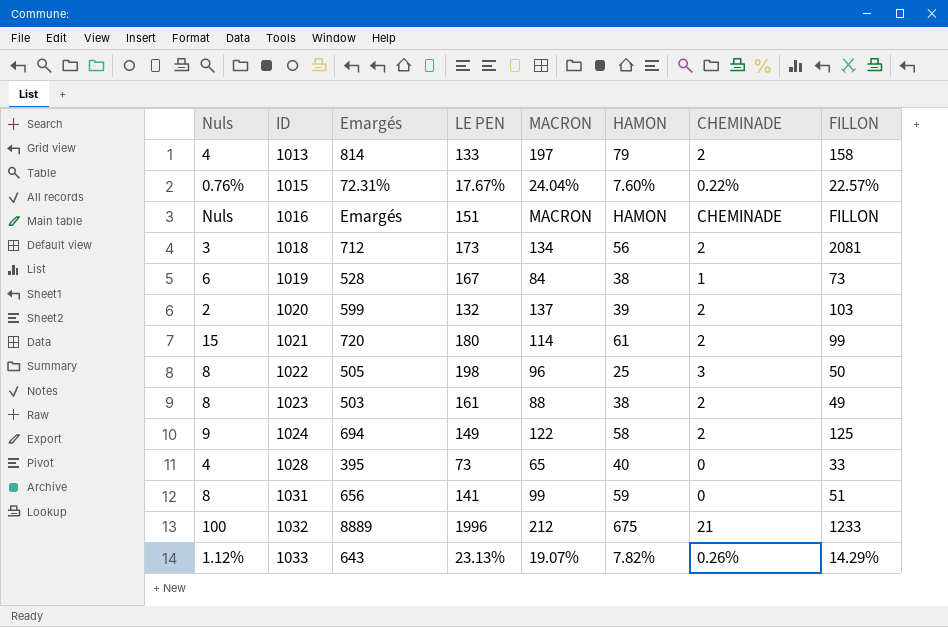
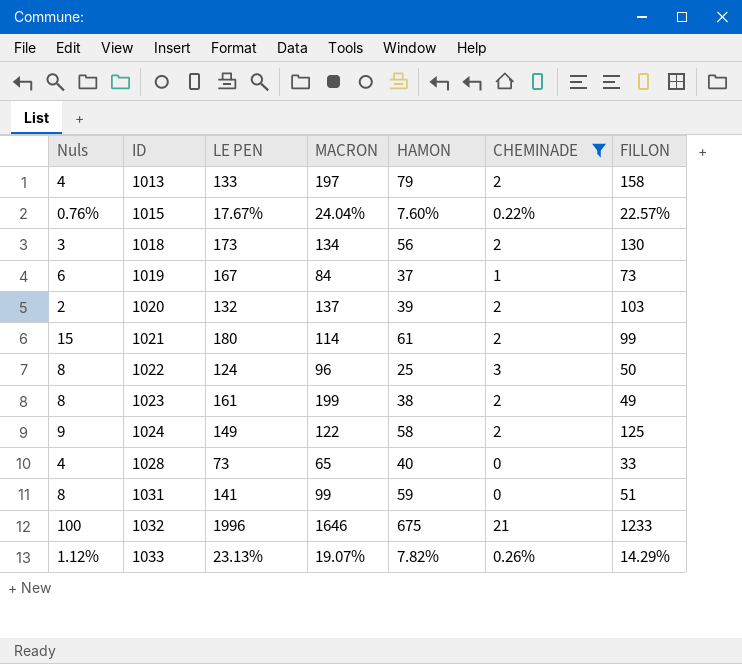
filter: none -> CHEMINADE != CHEMINADE
column Emargés | position: 3 -> none
1018 | FILLON: 2081 -> 130
1019 | HAMON: 38 -> 37
1022 | LE PEN: 198 -> 124
1023 | MACRON: 88 -> 199
1032 | MACRON: 212 -> 1646

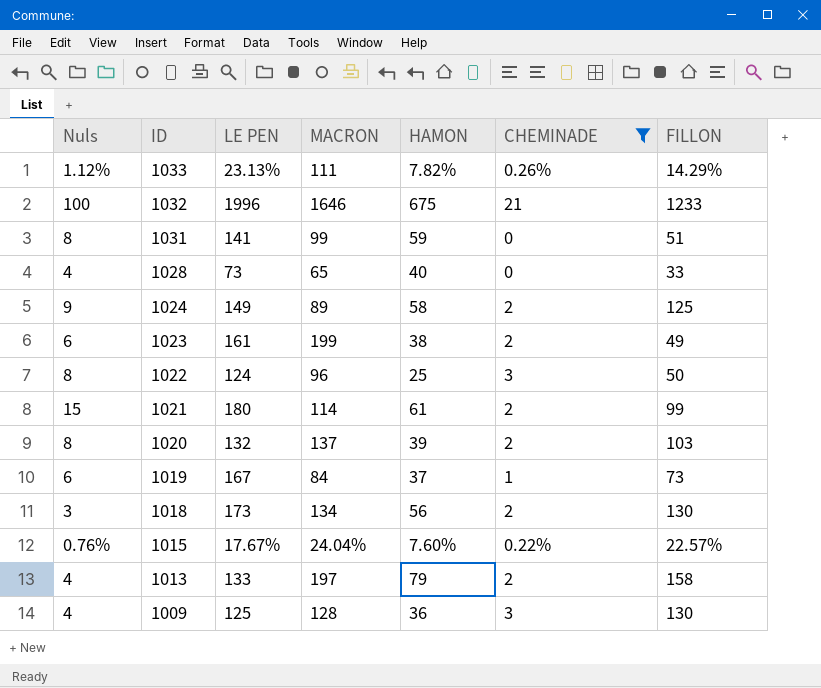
row order: ID ascending -> ID descending
1033 | MACRON: 19.07% -> 111
1024 | MACRON: 122 -> 89
1023 | Nuls: 8 -> 6
1020 | Nuls: 2 -> 8
row 1009: none -> 4 | 125 | 128 | 36 | 3 | 130

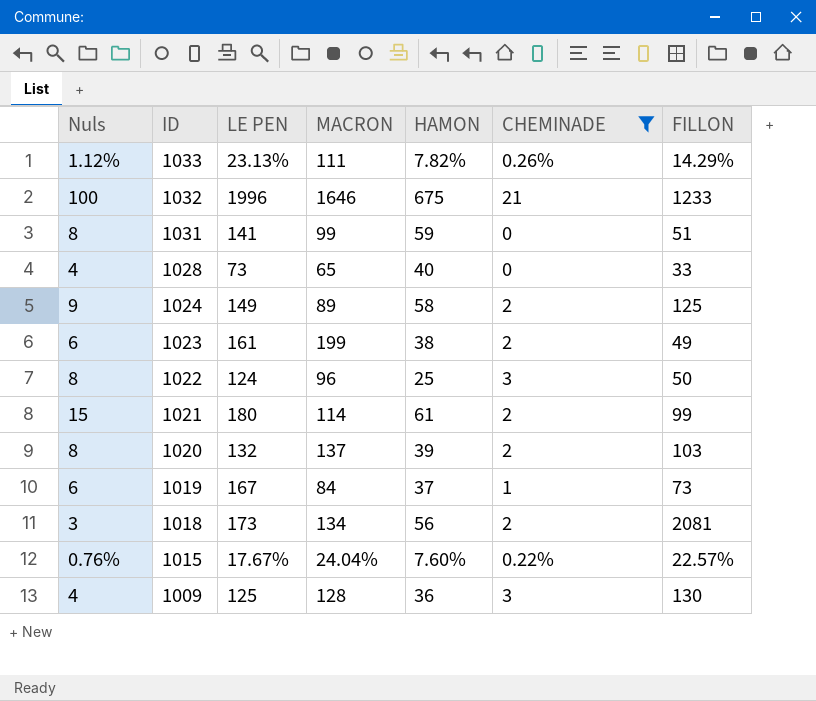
row 1013: 4 | 133 | 197 | 79 | 2 | 158 -> none
1018 | FILLON: 130 -> 2081

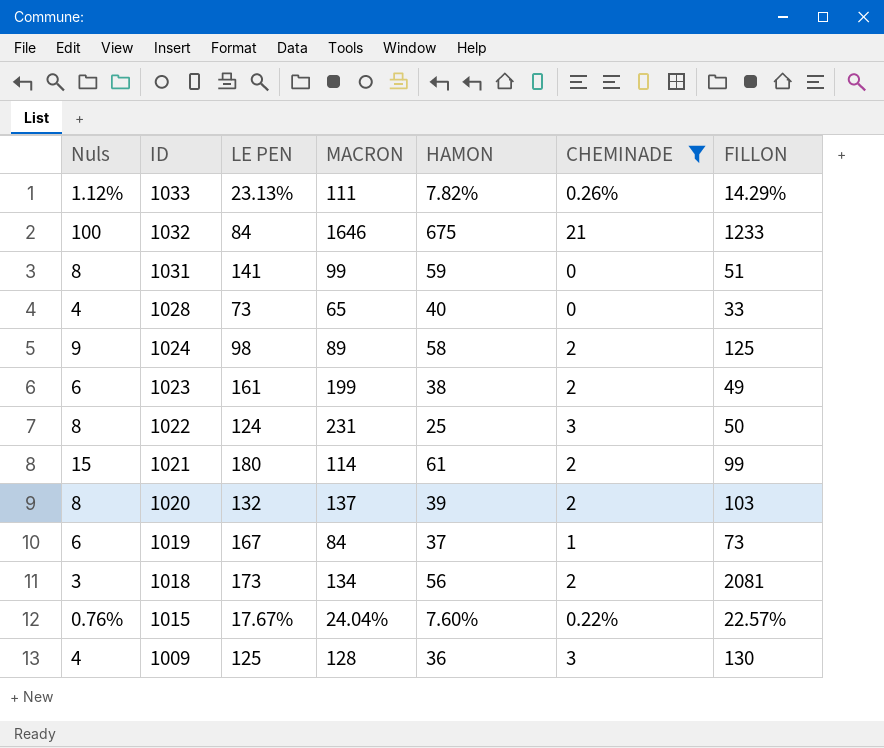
1032 | LE PEN: 1996 -> 84
1024 | LE PEN: 149 -> 98
1022 | MACRON: 96 -> 231

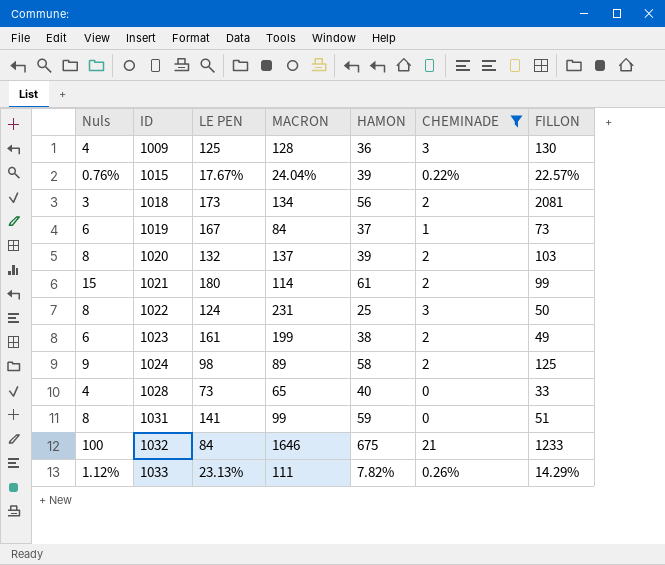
row order: ID descending -> ID ascending
1015 | HAMON: 7.60% -> 39

